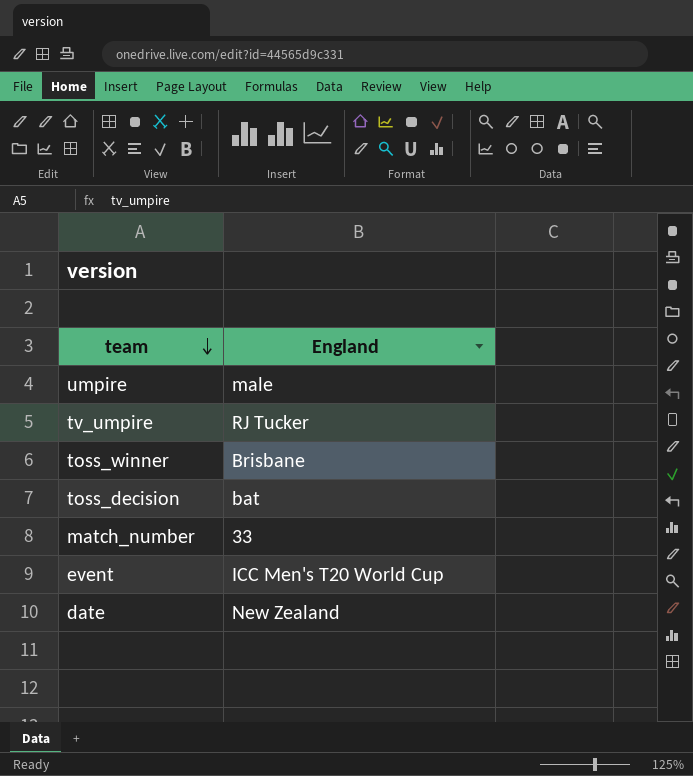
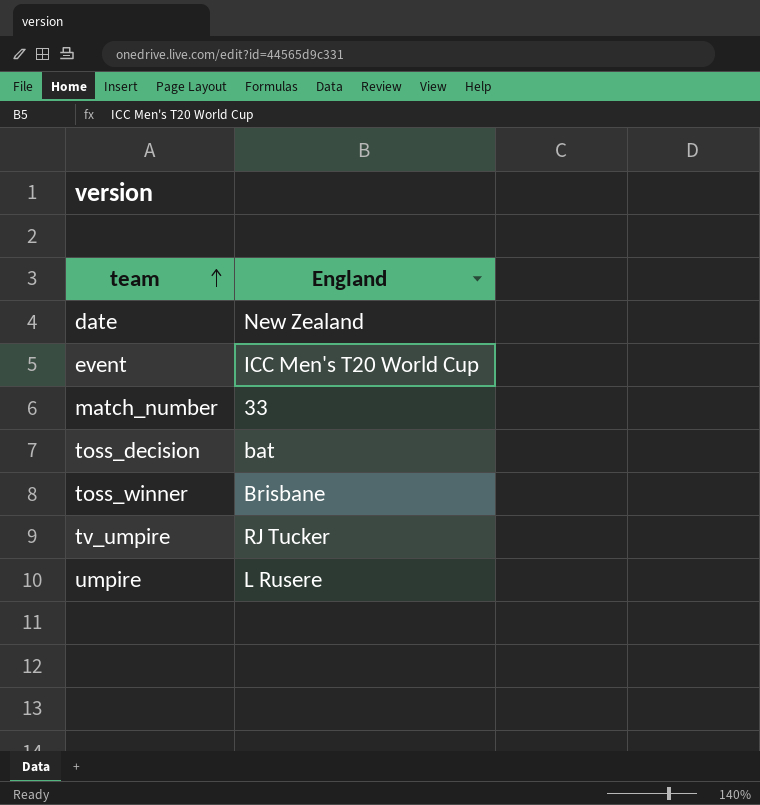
row order: team descending -> team ascending
umpire | England: male -> L Rusere

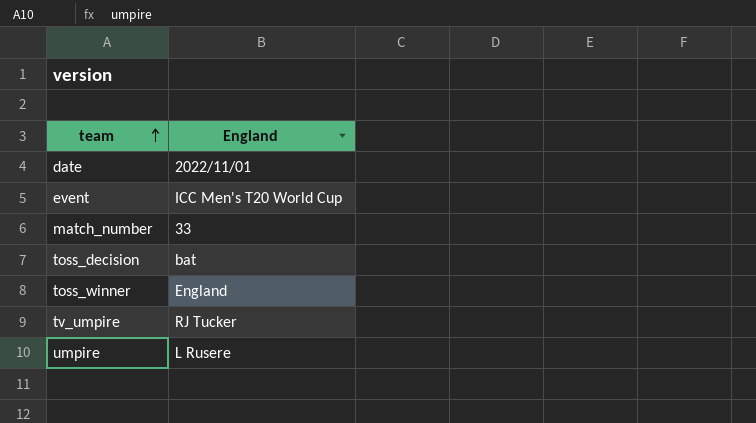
date | England: New Zealand -> 2022/11/01
toss_winner | England: Brisbane -> England

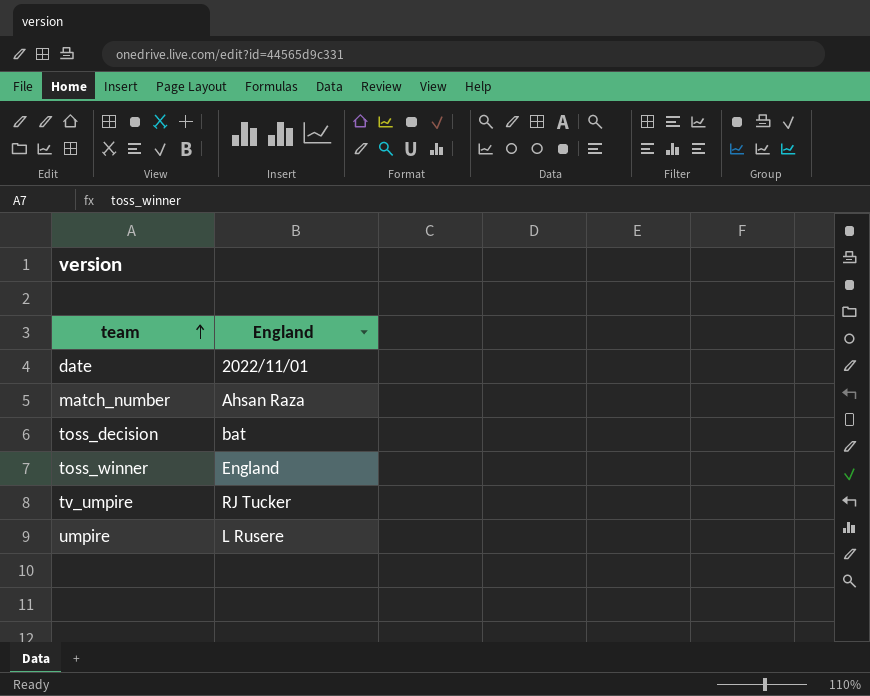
row event: ICC Men's T20 World Cup -> none
match_number | England: 33 -> Ahsan Raza

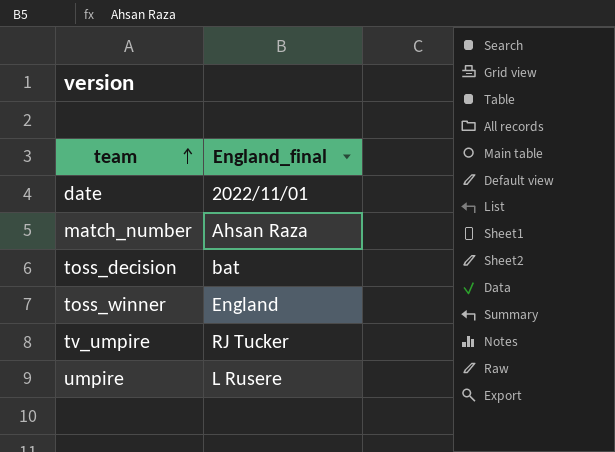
column name: England -> England_final

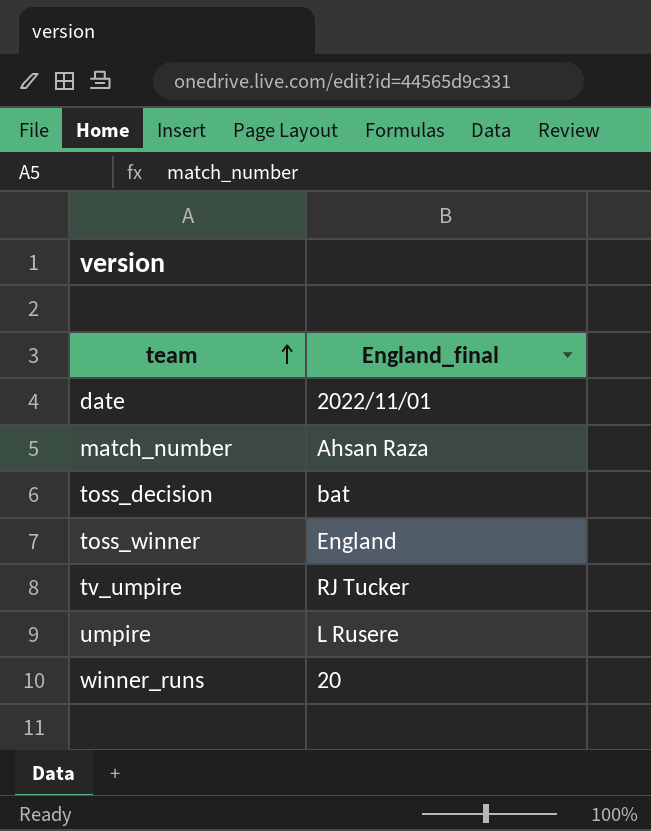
row winner_runs: none -> 20

